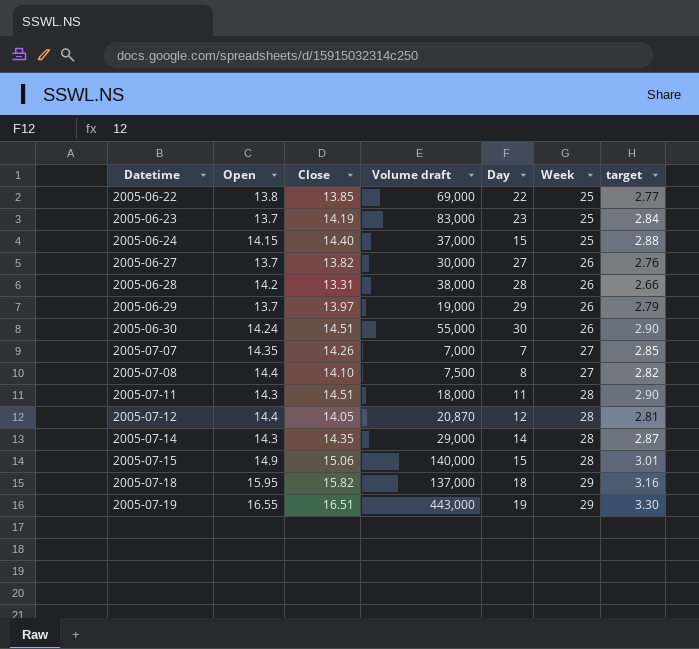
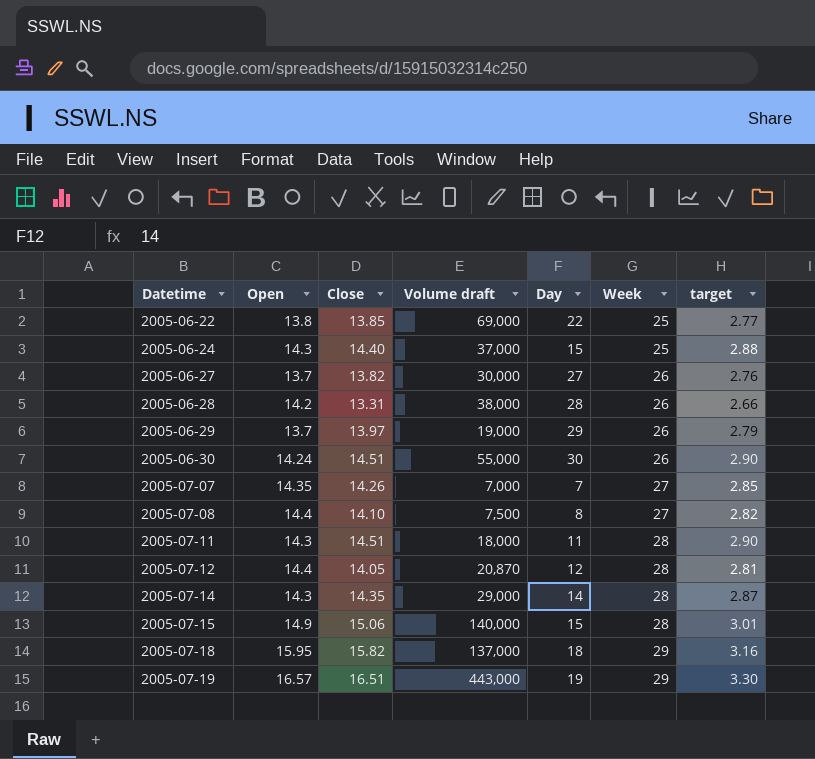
row 2005-06-23: 13.7 | 14.19 | 83,000 | 23 | 25 | 2.84 -> none
2005-06-24 | Open: 14.15 -> 14.3
2005-07-19 | Open: 16.55 -> 16.57

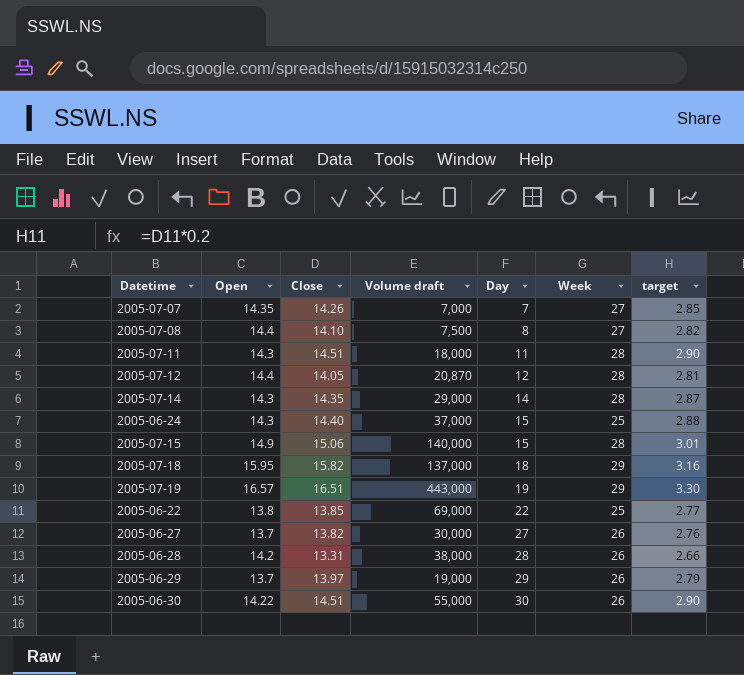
row order: Datetime ascending -> Day ascending
2005-06-30 | Open: 14.24 -> 14.22

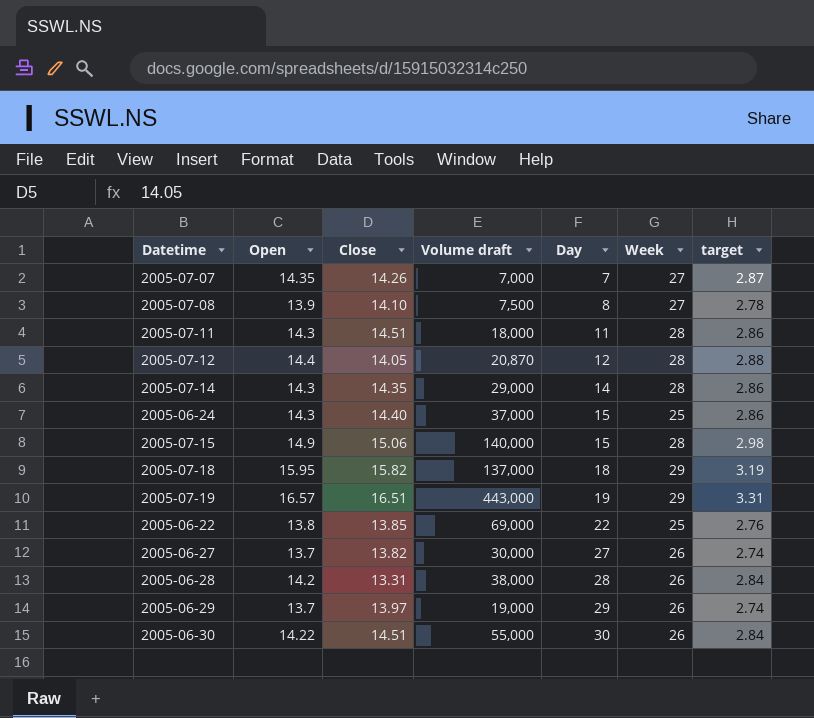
column target | formula: [Close] * 0.2 -> [Open] * 0.2
2005-07-08 | Open: 14.4 -> 13.9

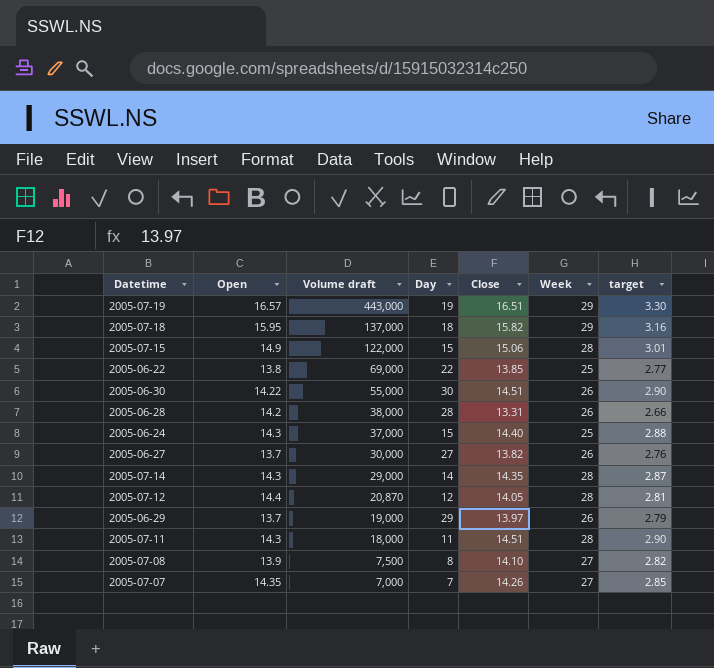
row order: Day ascending -> Volume draft descending
column Close | position: 3 -> 5
column target | formula: [Open] * 0.2 -> [Close] * 0.2
2005-07-15 | Volume draft: 140,000 -> 122,000

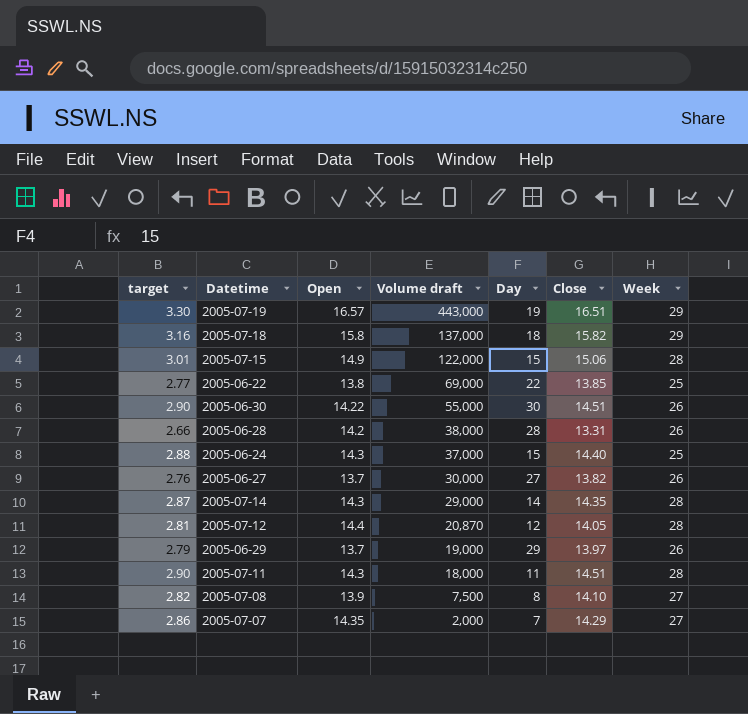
column target | position: 7 -> 1
2005-07-18 | Open: 15.95 -> 15.8
2005-07-07 | target: 2.85 -> 2.86
2005-07-07 | Volume draft: 7,000 -> 2,000
2005-07-07 | Close: 14.26 -> 14.29

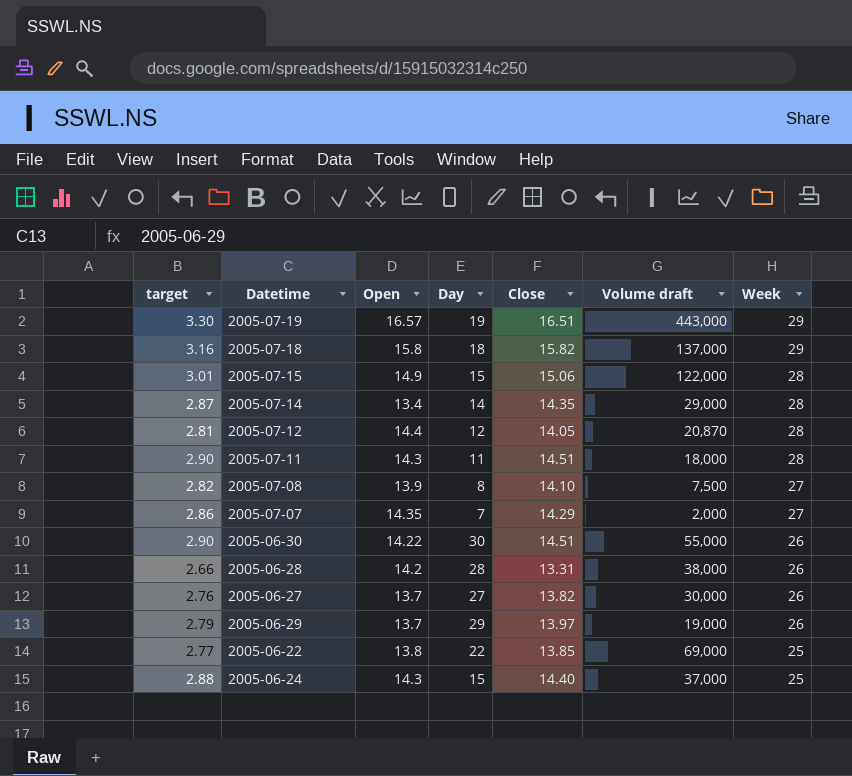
row order: Volume draft descending -> Week descending
column Volume draft | position: 4 -> 6
2005-07-14 | Open: 14.3 -> 13.4

